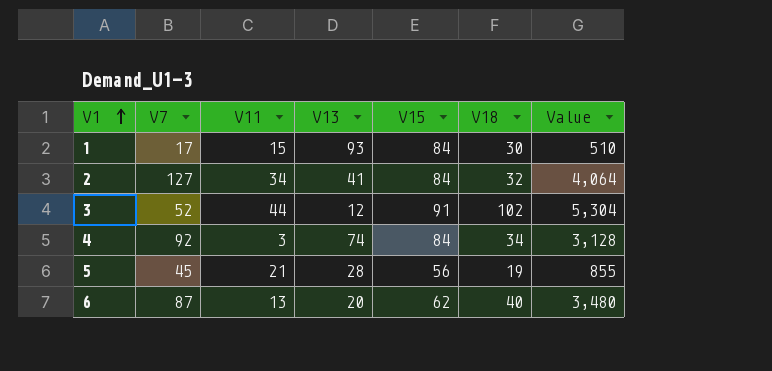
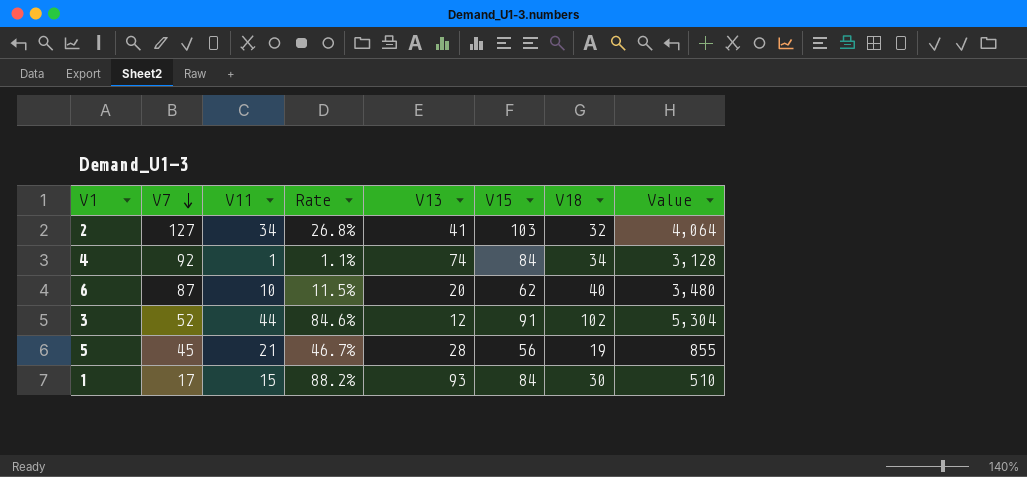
row order: V1 ascending -> V7 descending
column Rate | formula: none -> [V11] / [V7]
2 | V15: 84 -> 103
4 | V11: 3 -> 1
6 | V11: 13 -> 10

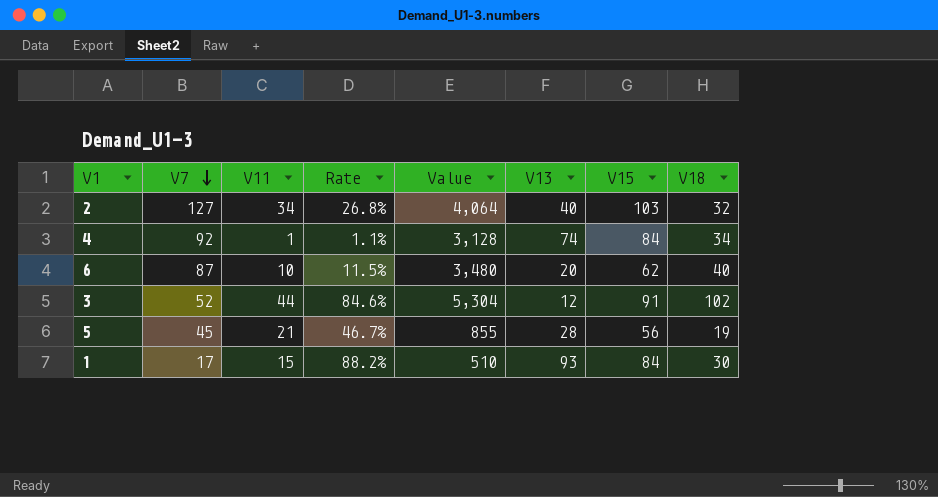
column Value | position: 8 -> 5
2 | V13: 41 -> 40

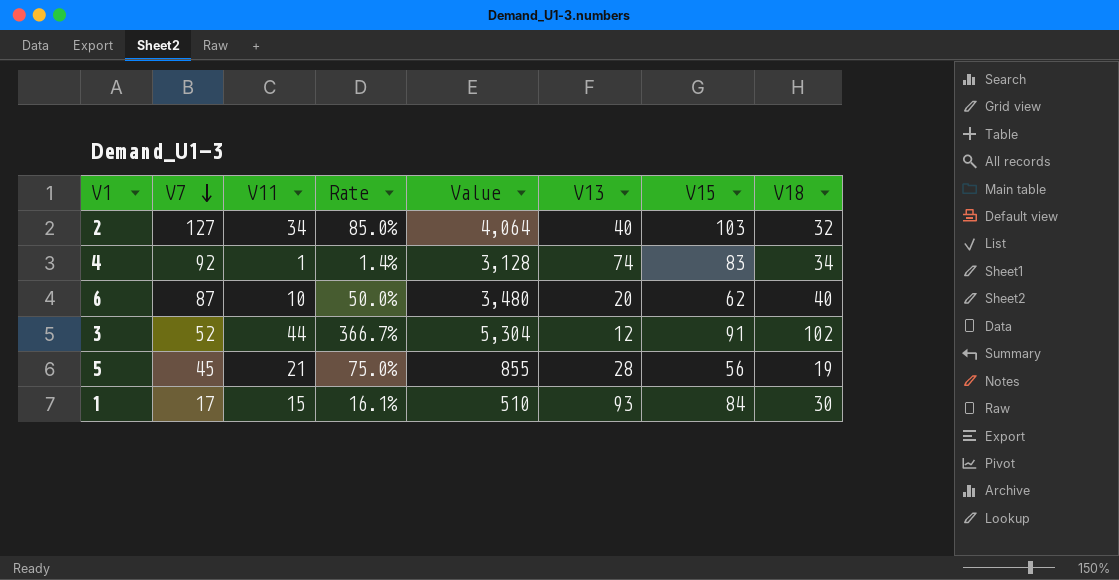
column Rate | formula: [V11] / [V7] -> [V11] / [V13]
4 | V15: 84 -> 83

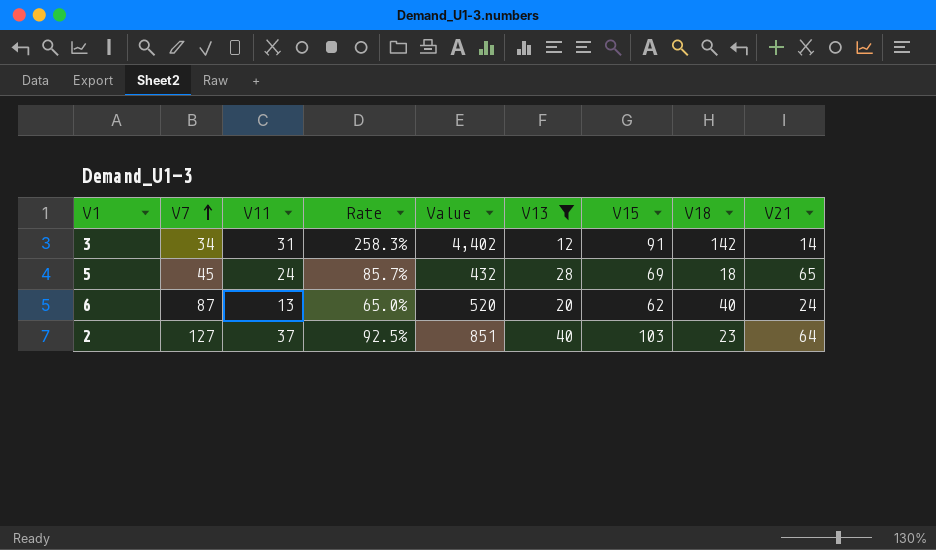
filter: none -> V13 <= 40
row order: V7 descending -> V7 ascending
column Value | formula: [V7] * [V18] -> [V11] * [V18]
column V21 | position: none -> 9
3 | V7: 52 -> 34
3 | V11: 44 -> 31
3 | Rate: 366.7% -> 258.3%
3 | V18: 102 -> 142
5 | V11: 21 -> 24
5 | Rate: 75.0% -> 85.7%
5 | V15: 56 -> 69
5 | V18: 19 -> 18
6 | V11: 10 -> 13
6 | Rate: 50.0% -> 65.0%
2 | V11: 34 -> 37
2 | Rate: 85.0% -> 92.5%
2 | V18: 32 -> 23

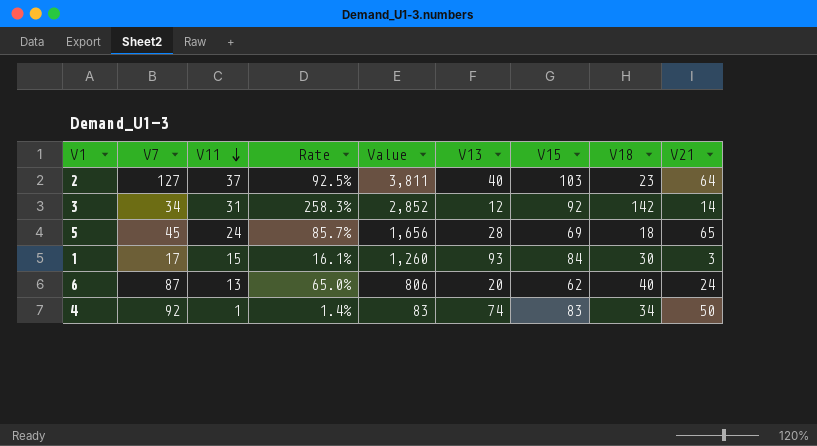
filter: V13 <= 40 -> none
row order: V7 ascending -> V11 descending
column Value | formula: [V11] * [V18] -> [V11] * [V15]
3 | V15: 91 -> 92

